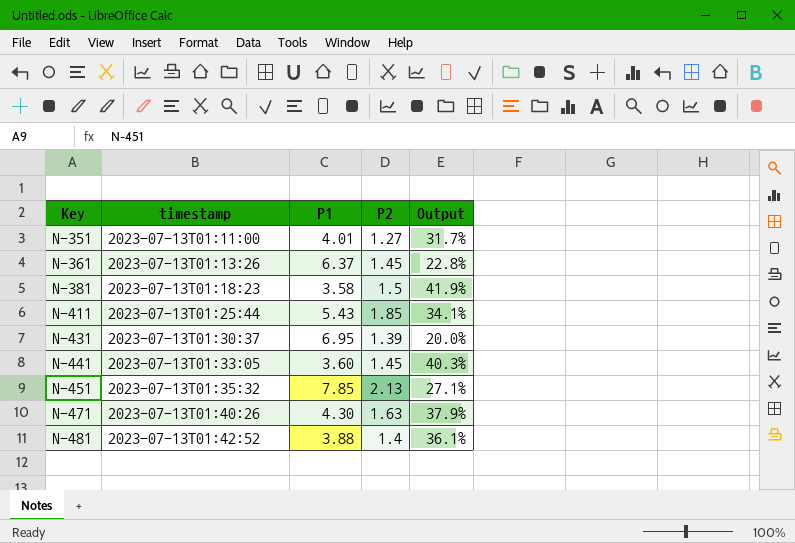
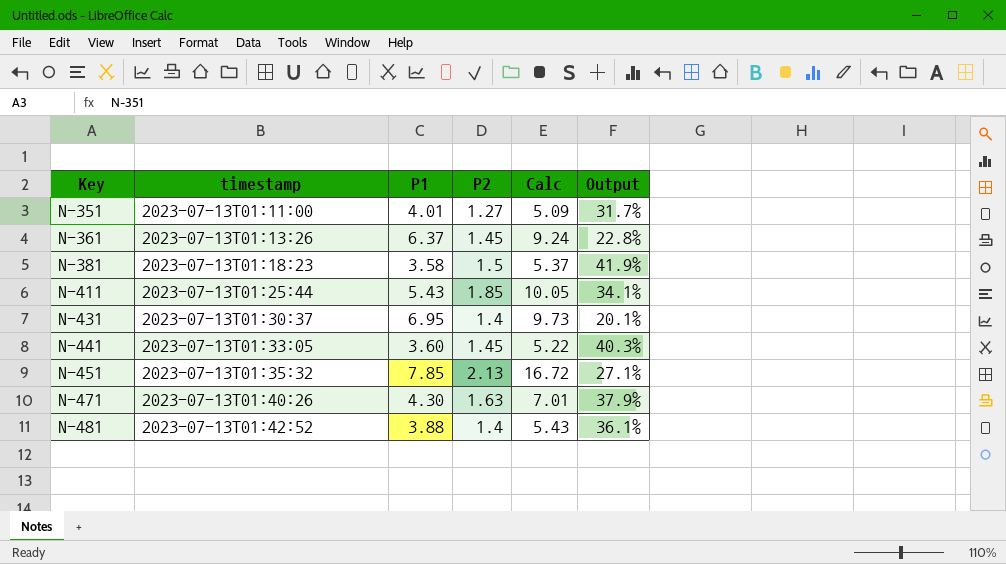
column Calc | formula: none -> [P1] * [P2]
N-431 | P2: 1.39 -> 1.4
N-431 | Output: 20.0% -> 20.1%

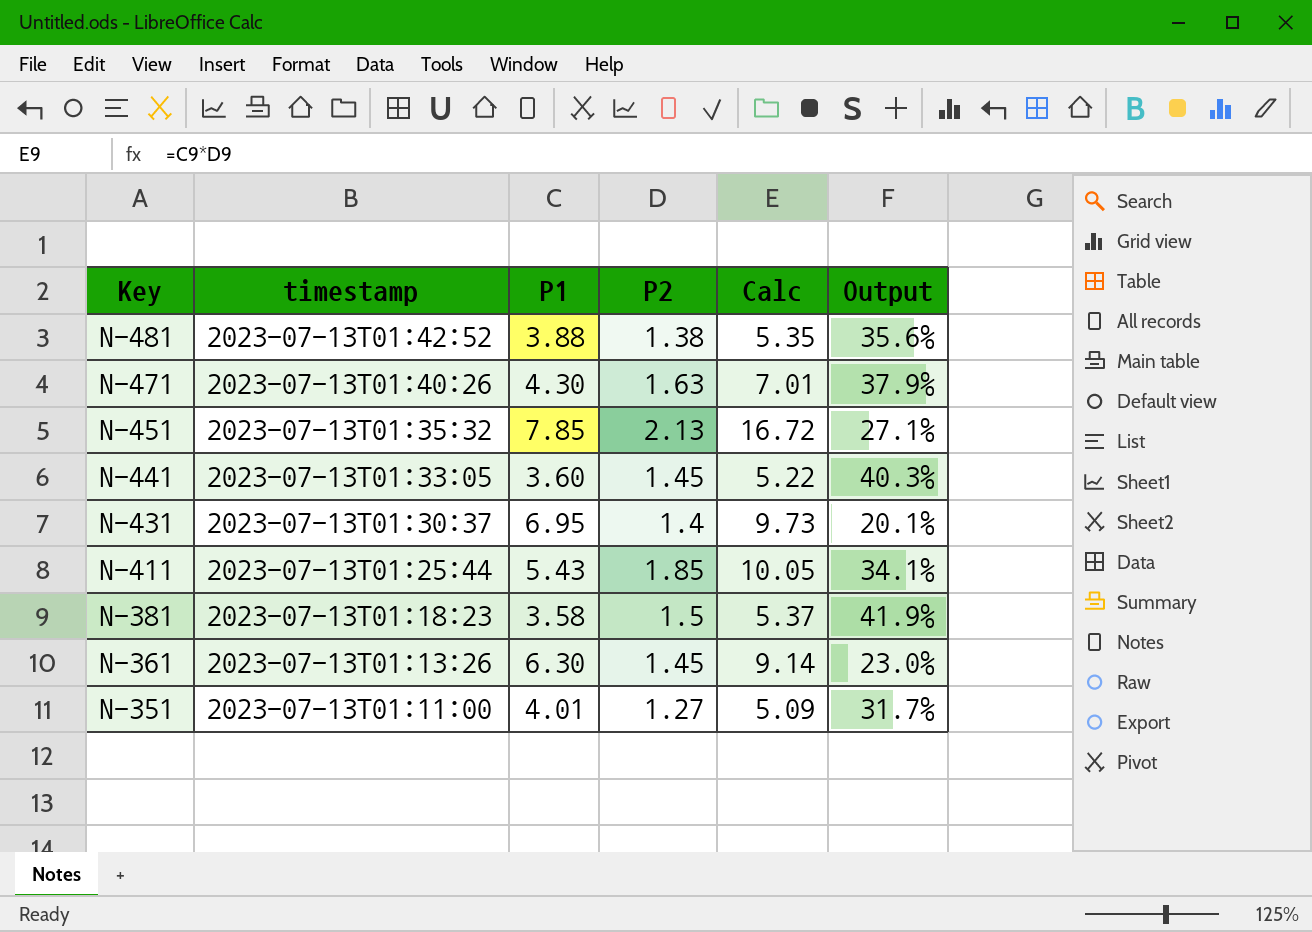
row order: Key ascending -> Key descending
N-481 | P2: 1.4 -> 1.38
N-481 | Calc: 5.43 -> 5.35
N-481 | Output: 36.1% -> 35.6%
N-361 | P1: 6.37 -> 6.30
N-361 | Calc: 9.24 -> 9.14
N-361 | Output: 22.8% -> 23.0%

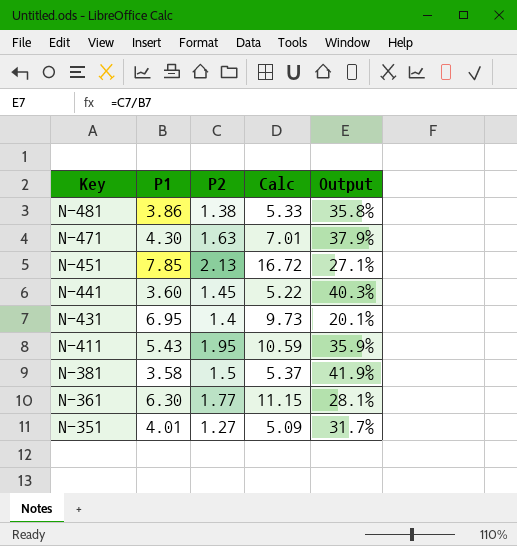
column timestamp | position: 2 -> none
N-481 | P1: 3.88 -> 3.86
N-481 | Calc: 5.35 -> 5.33
N-481 | Output: 35.6% -> 35.8%
N-411 | P2: 1.85 -> 1.95
N-411 | Calc: 10.05 -> 10.59
N-411 | Output: 34.1% -> 35.9%
N-361 | P2: 1.45 -> 1.77
N-361 | Calc: 9.14 -> 11.15
N-361 | Output: 23.0% -> 28.1%

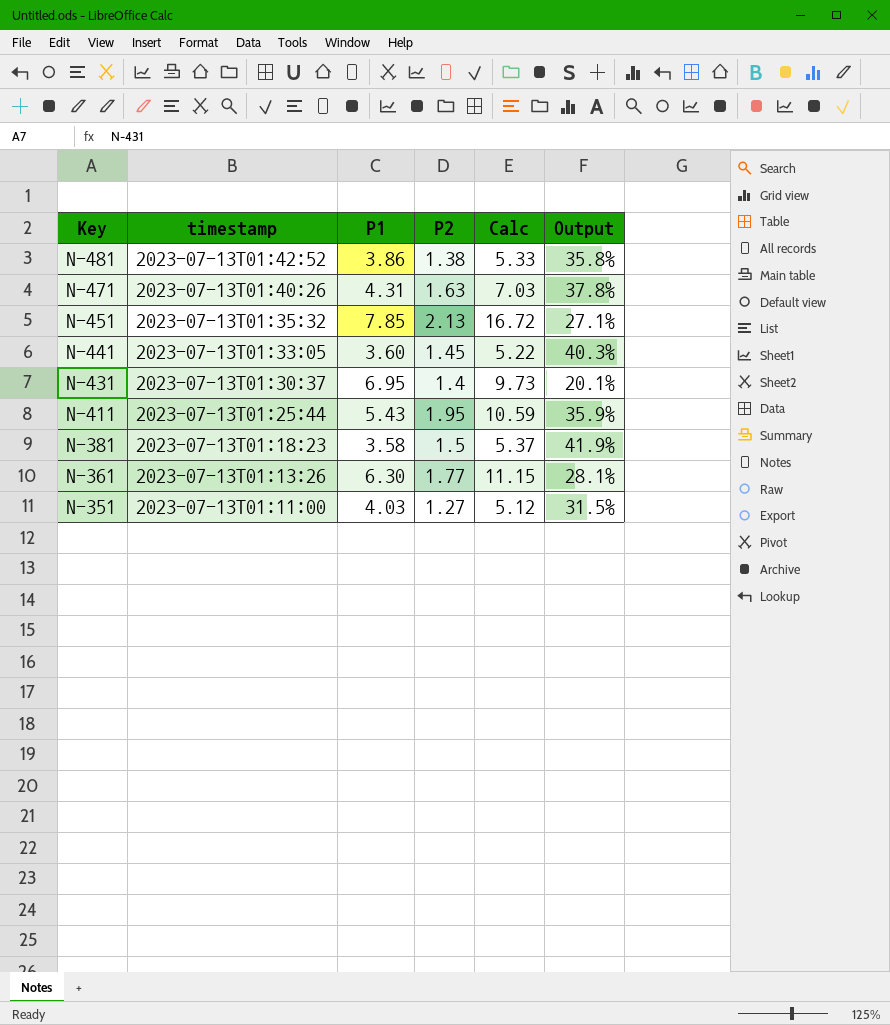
column timestamp | position: none -> 2
N-471 | P1: 4.30 -> 4.31
N-471 | Calc: 7.01 -> 7.03
N-471 | Output: 37.9% -> 37.8%
N-351 | P1: 4.01 -> 4.03
N-351 | Calc: 5.09 -> 5.12
N-351 | Output: 31.7% -> 31.5%

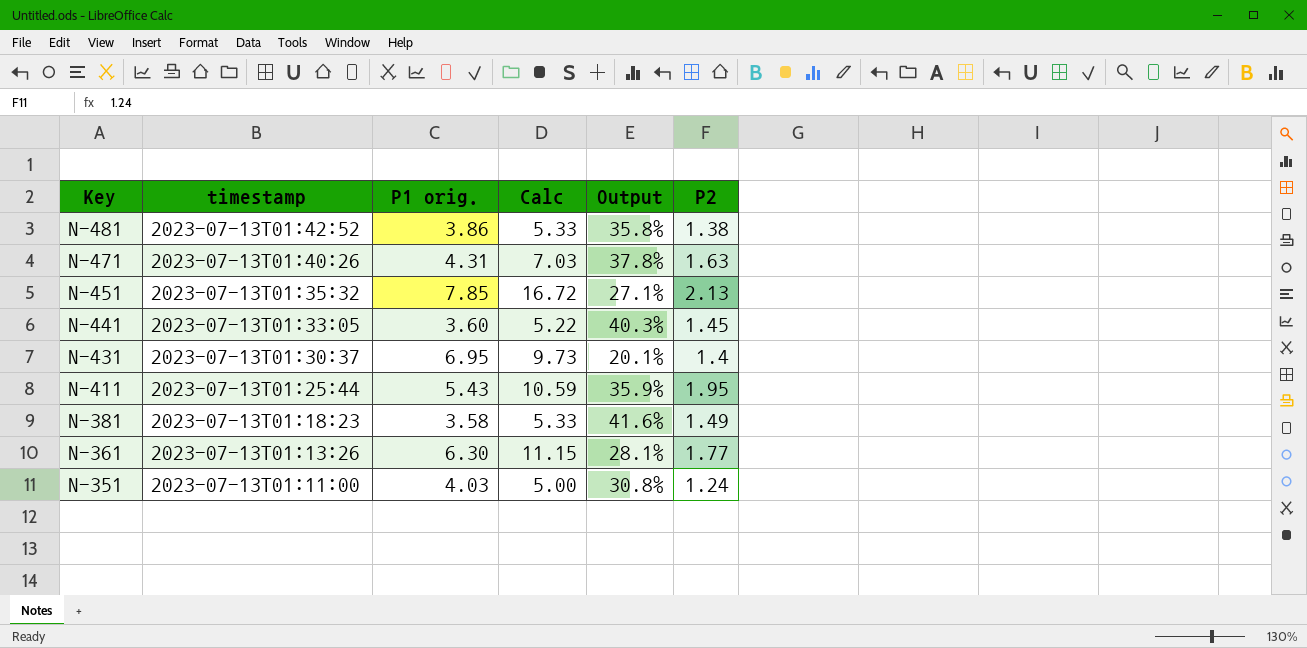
column name: P1 -> P1 orig.
column P2 | position: 4 -> 6
N-381 | Calc: 5.37 -> 5.33
N-381 | Output: 41.9% -> 41.6%
N-381 | P2: 1.5 -> 1.49
N-351 | Calc: 5.12 -> 5.00
N-351 | Output: 31.5% -> 30.8%
N-351 | P2: 1.27 -> 1.24

